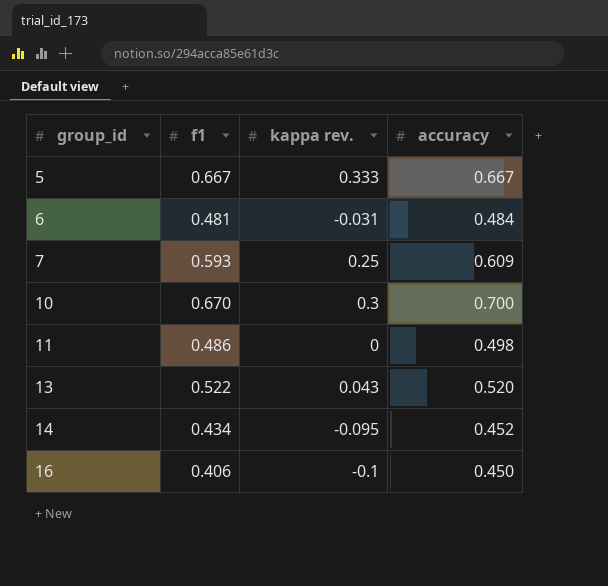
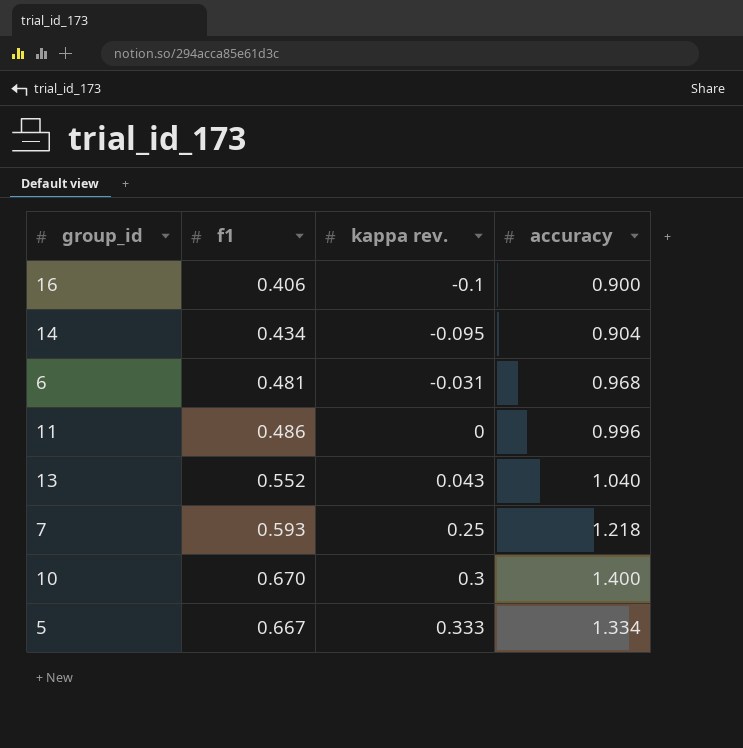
row order: group_id ascending -> kappa rev. ascending
16 | accuracy: 0.450 -> 0.900
14 | accuracy: 0.452 -> 0.904
6 | accuracy: 0.484 -> 0.968
11 | accuracy: 0.498 -> 0.996
13 | f1: 0.522 -> 0.552
13 | accuracy: 0.520 -> 1.040
7 | accuracy: 0.609 -> 1.218
10 | accuracy: 0.700 -> 1.400
5 | accuracy: 0.667 -> 1.334

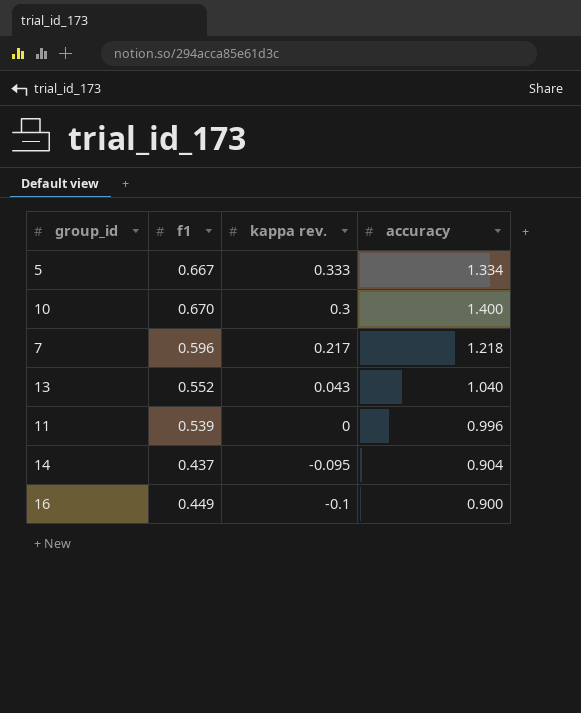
row order: kappa rev. ascending -> kappa rev. descending
row 6: 0.481 | -0.031 | 0.968 -> none
7 | f1: 0.593 -> 0.596
7 | kappa rev.: 0.25 -> 0.217
11 | f1: 0.486 -> 0.539
14 | f1: 0.434 -> 0.437
16 | f1: 0.406 -> 0.449

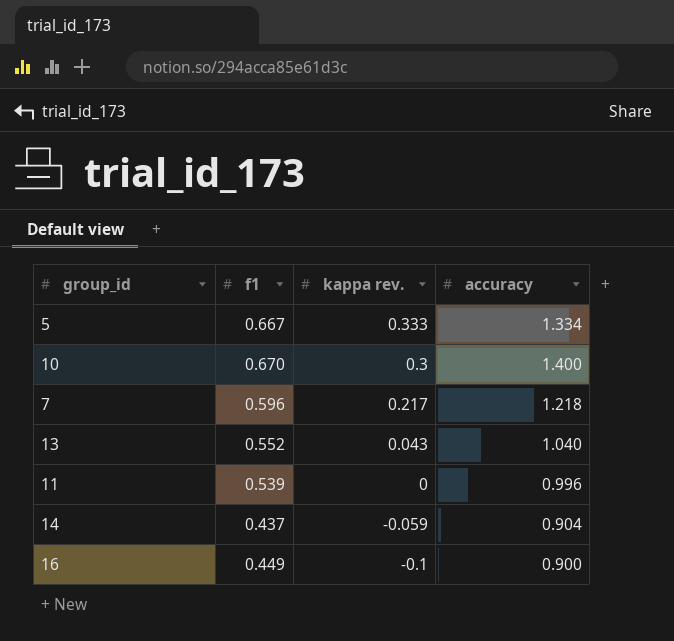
14 | kappa rev.: -0.095 -> -0.059

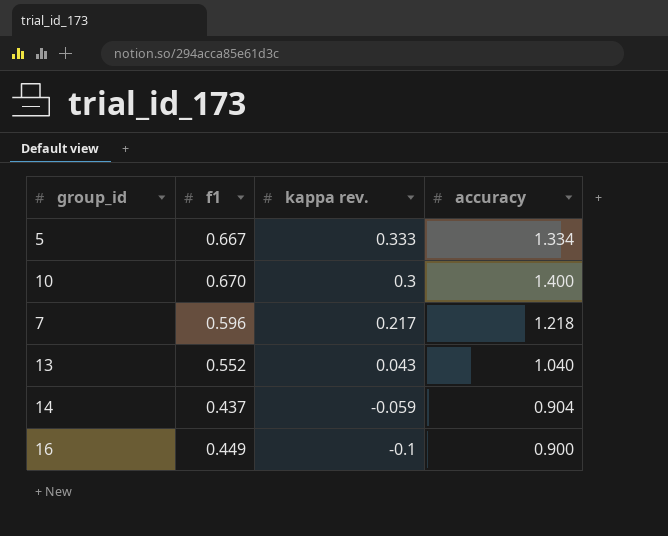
row 11: 0.539 | 0 | 0.996 -> none

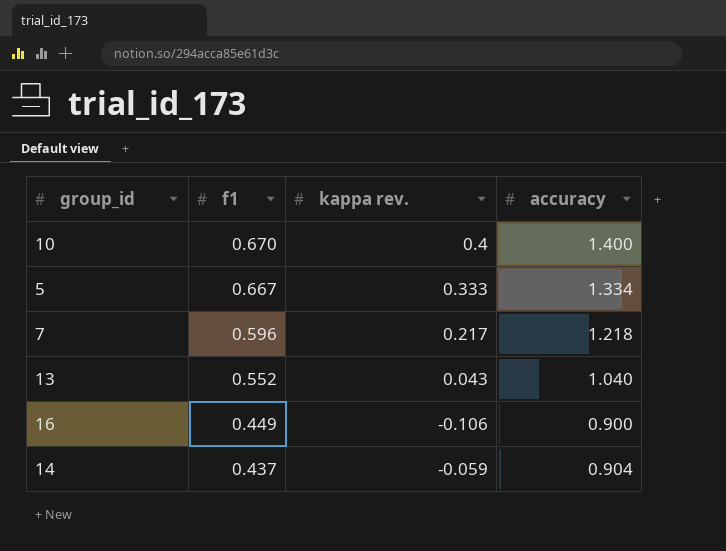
row order: kappa rev. descending -> f1 descending
10 | kappa rev.: 0.3 -> 0.4
16 | kappa rev.: -0.1 -> -0.106

